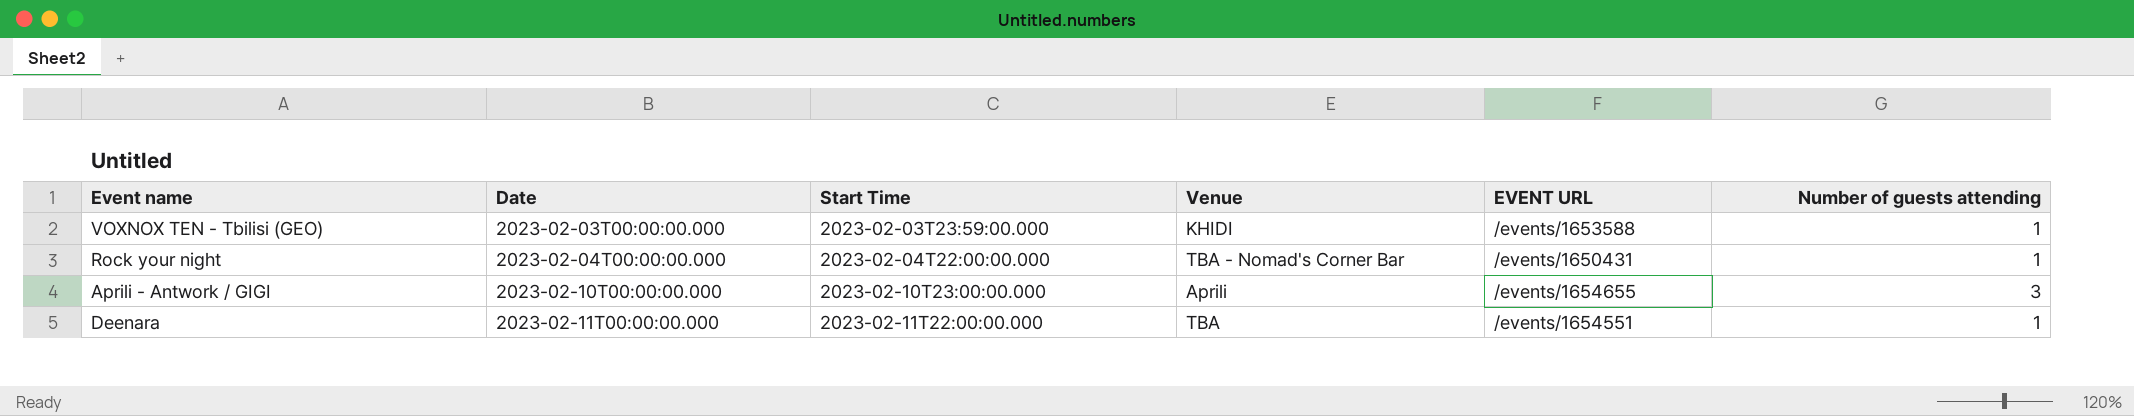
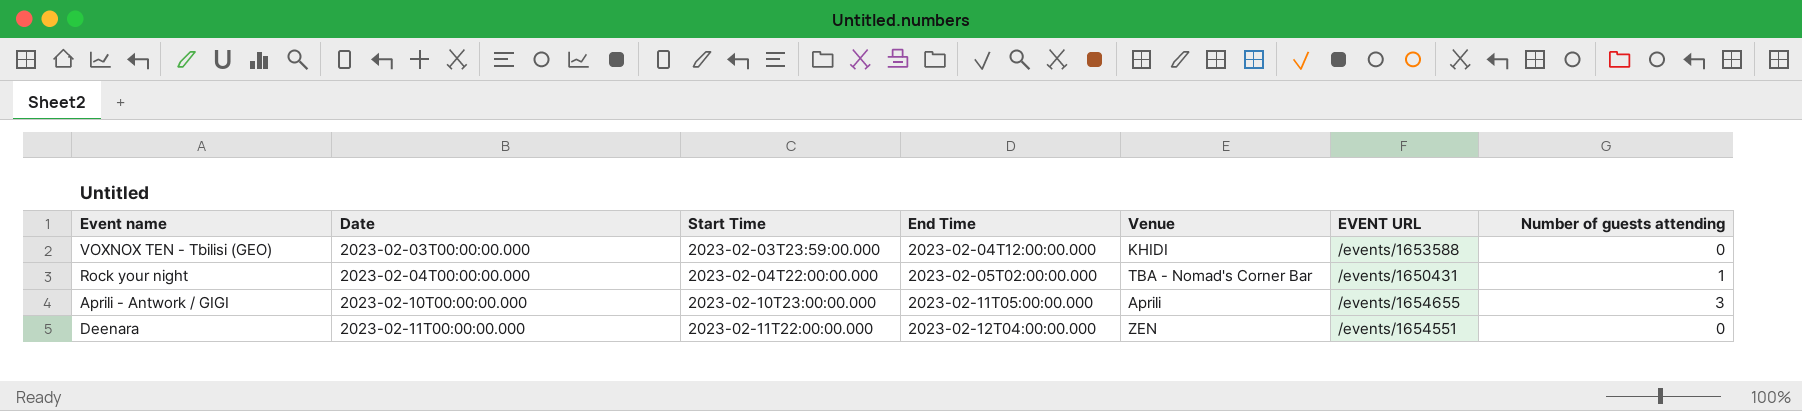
column End Time | position: none -> 4
VOXNOX TEN - Tbilisi (GEO) | Number of guests attending: 1 -> 0
Deenara | Venue: TBA -> ZEN
Deenara | Number of guests attending: 1 -> 0

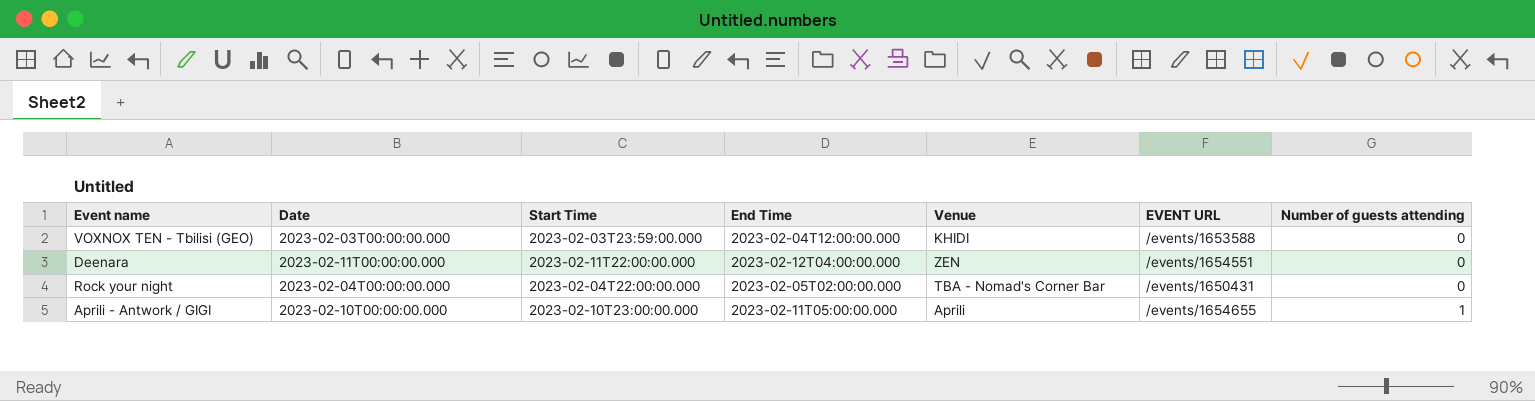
row order: Date ascending -> Number of guests attending ascending
Rock your night | Number of guests attending: 1 -> 0
Aprili - Antwork / GIGI | Number of guests attending: 3 -> 1

